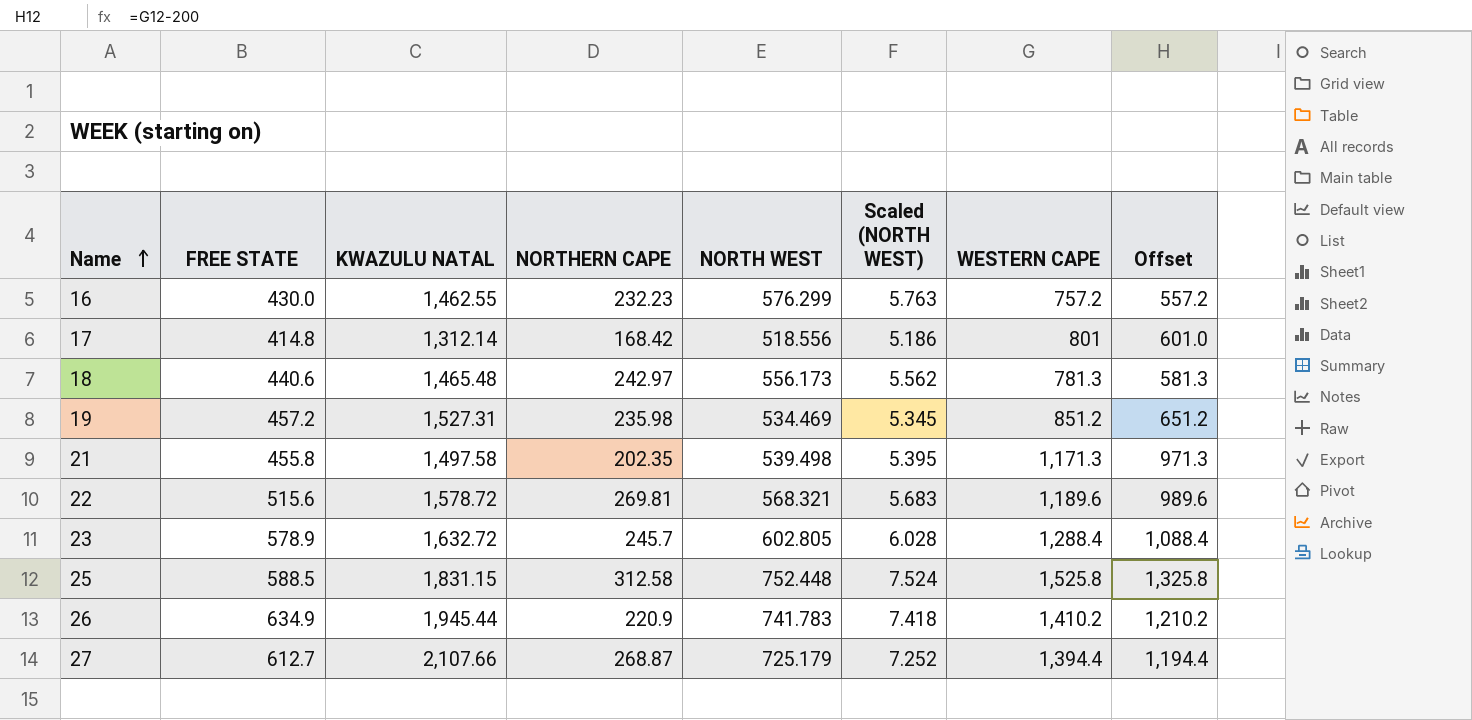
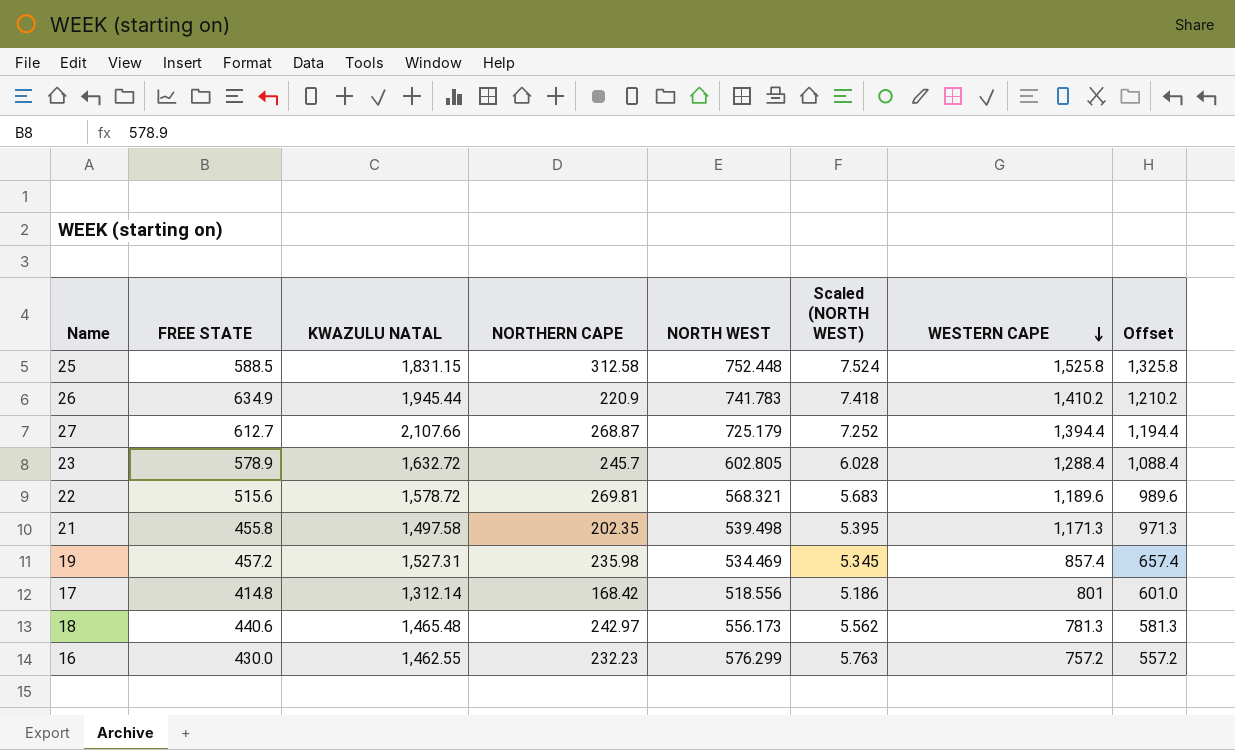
row order: Name ascending -> WESTERN CAPE descending
19 | WESTERN CAPE: 851.2 -> 857.4
19 | Offset: 651.2 -> 657.4

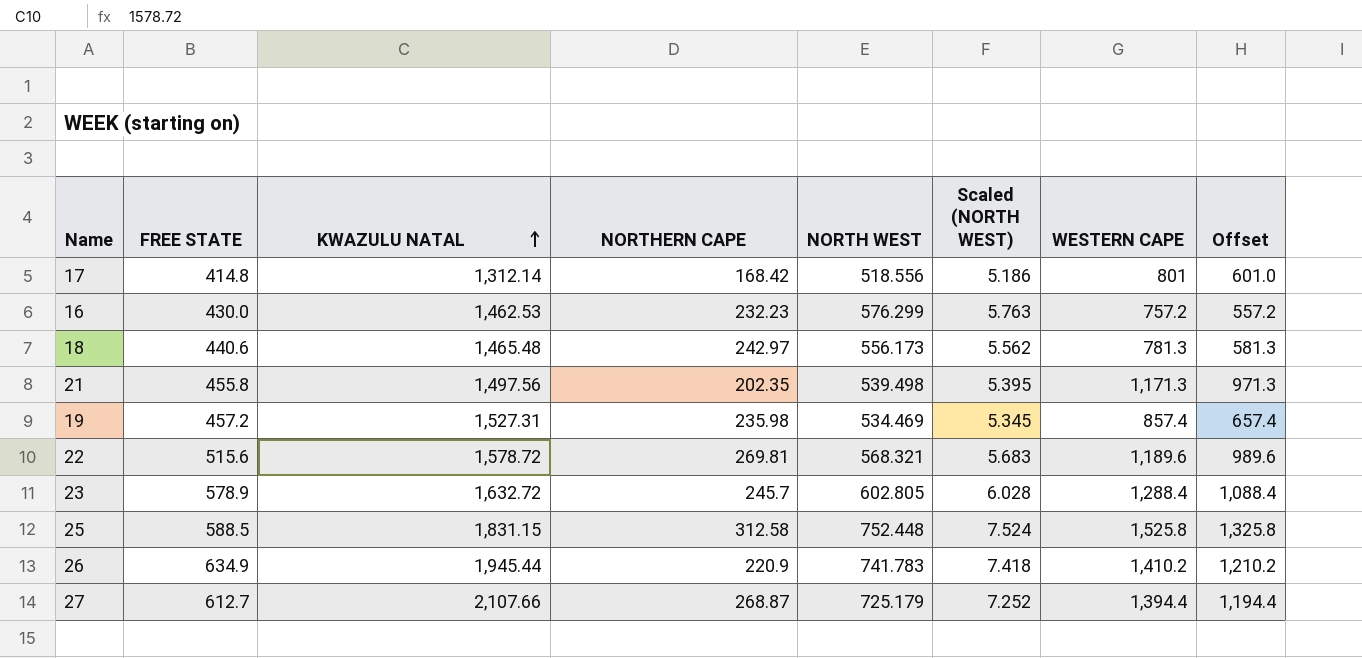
row order: WESTERN CAPE descending -> KWAZULU NATAL ascending
16 | KWAZULU NATAL: 1,462.55 -> 1,462.53
21 | KWAZULU NATAL: 1,497.58 -> 1,497.56

